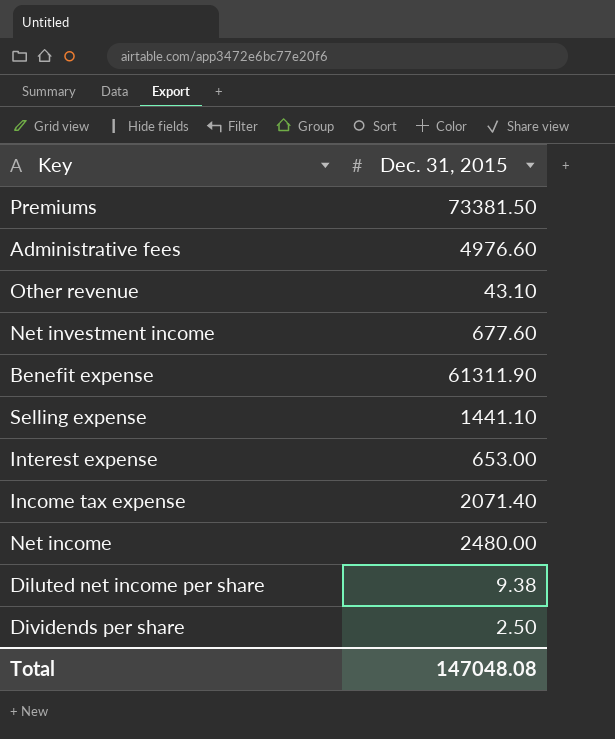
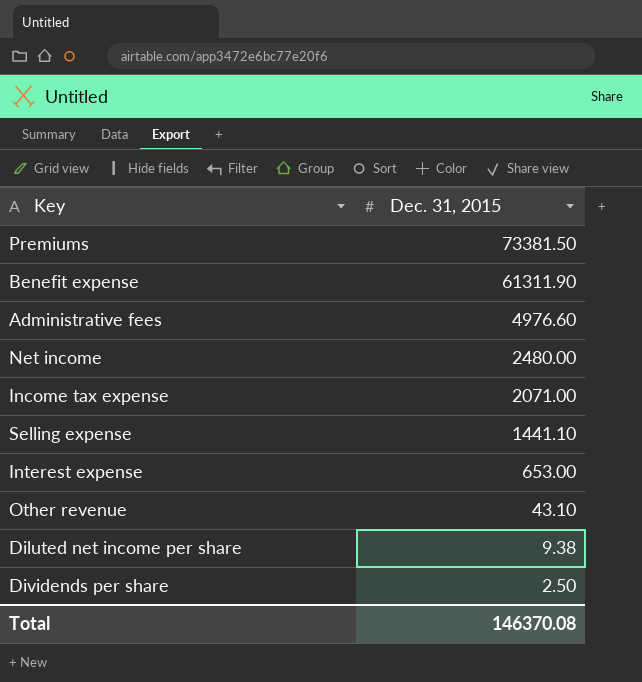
row order: none -> Dec. 31, 2015 descending
row Net investment income: 677.60 -> none
Income tax expense | Dec. 31, 2015: 2071.40 -> 2071.00
Total | Dec. 31, 2015: 147048.08 -> 146370.08

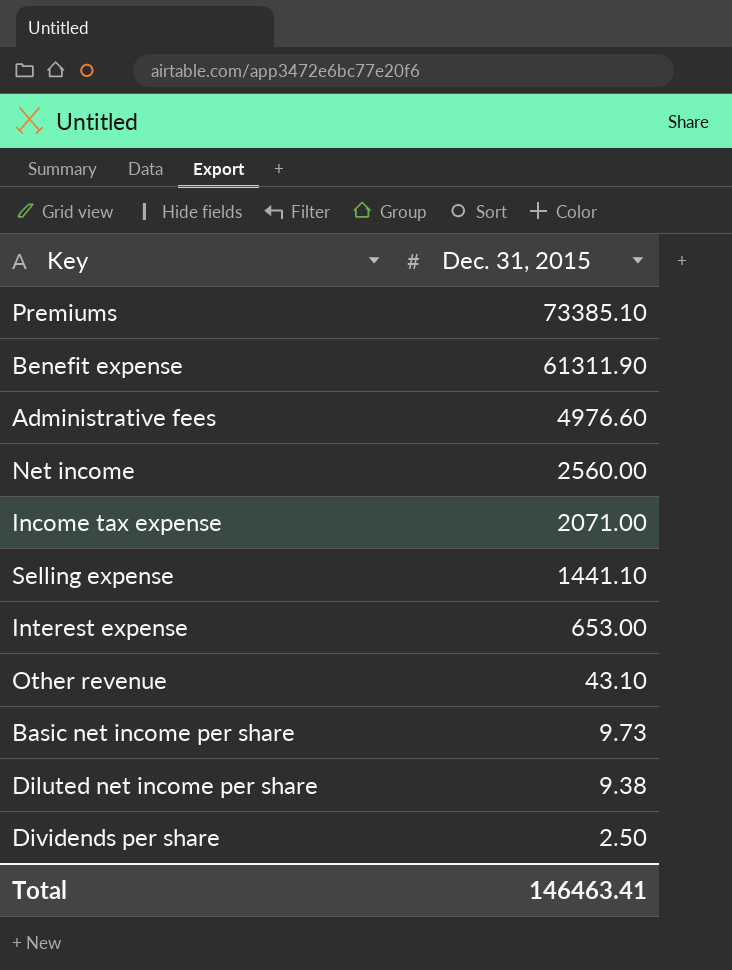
Premiums | Dec. 31, 2015: 73381.50 -> 73385.10
Net income | Dec. 31, 2015: 2480.00 -> 2560.00
row Basic net income per share: none -> 9.73
Total | Dec. 31, 2015: 146370.08 -> 146463.41

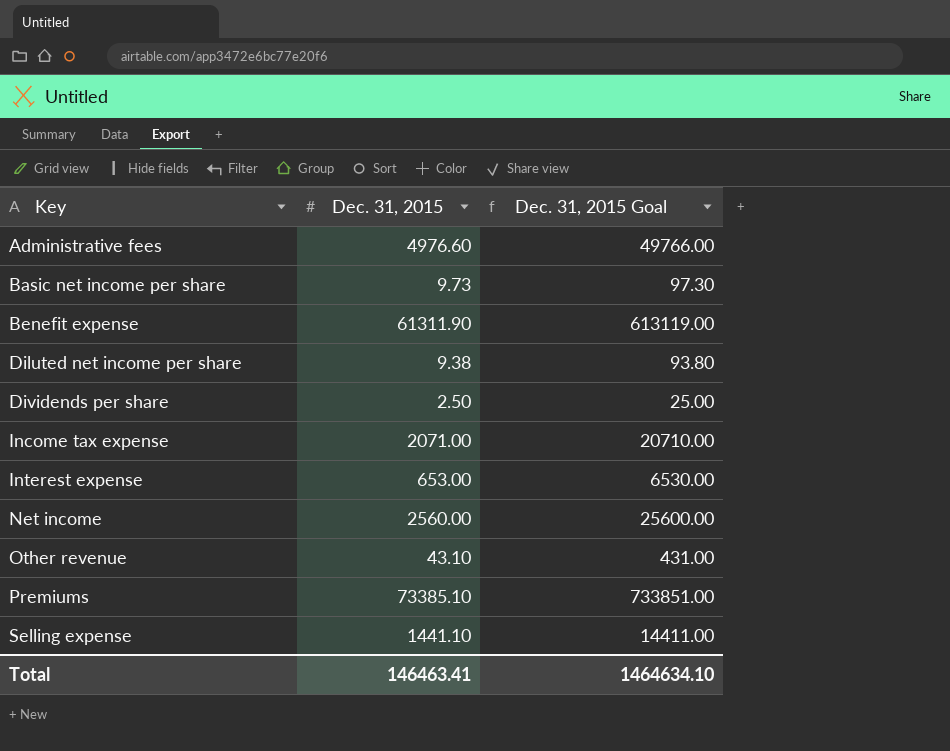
row order: Dec. 31, 2015 descending -> Key ascending
column Dec. 31, 2015 Goal | formula: none -> [Dec. 31, 2015] * 10

